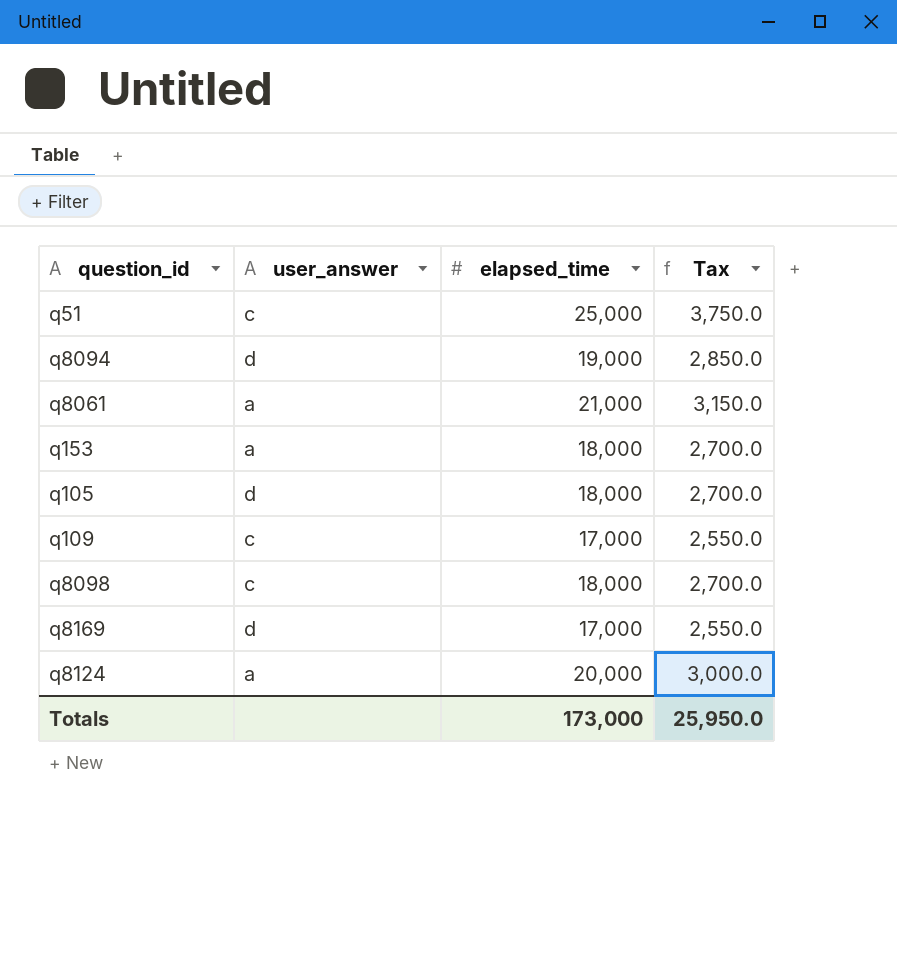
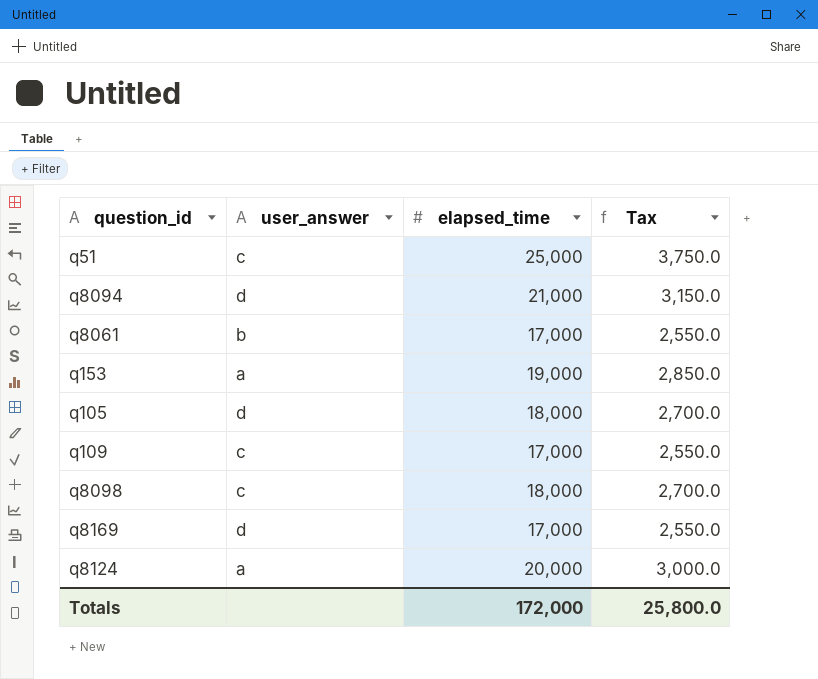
q8094 | elapsed_time: 19,000 -> 21,000
q8094 | Tax: 2,850.0 -> 3,150.0
q8061 | user_answer: a -> b
q8061 | elapsed_time: 21,000 -> 17,000
q8061 | Tax: 3,150.0 -> 2,550.0
q153 | elapsed_time: 18,000 -> 19,000
q153 | Tax: 2,700.0 -> 2,850.0
Totals | elapsed_time: 173,000 -> 172,000
Totals | Tax: 25,950.0 -> 25,800.0

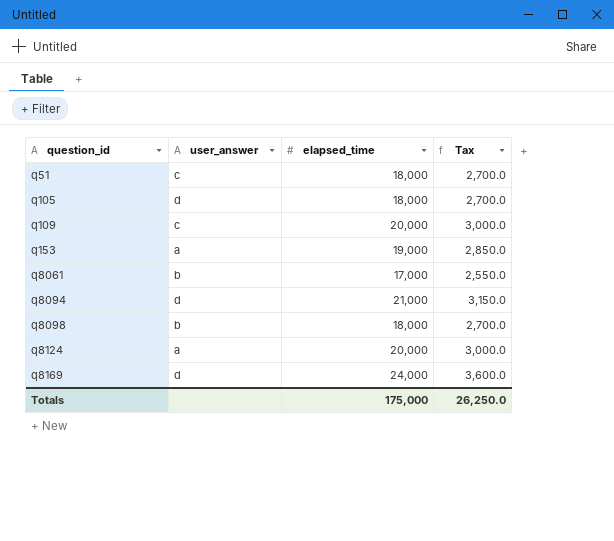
row order: none -> question_id ascending
q51 | elapsed_time: 25,000 -> 18,000
q51 | Tax: 3,750.0 -> 2,700.0
q109 | elapsed_time: 17,000 -> 20,000
q109 | Tax: 2,550.0 -> 3,000.0
q8098 | user_answer: c -> b
q8169 | elapsed_time: 17,000 -> 24,000
q8169 | Tax: 2,550.0 -> 3,600.0
Totals | elapsed_time: 172,000 -> 175,000
Totals | Tax: 25,800.0 -> 26,250.0

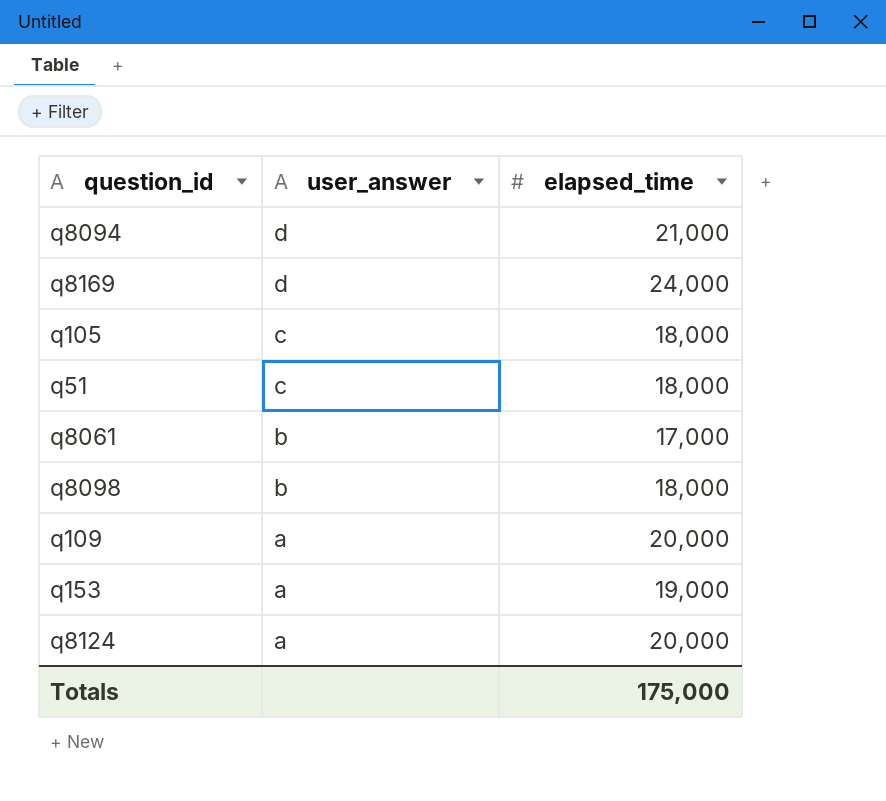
row order: question_id ascending -> user_answer descending
column Tax | formula: [elapsed_time] * 0.15 -> none
q105 | user_answer: d -> c
q109 | user_answer: c -> a

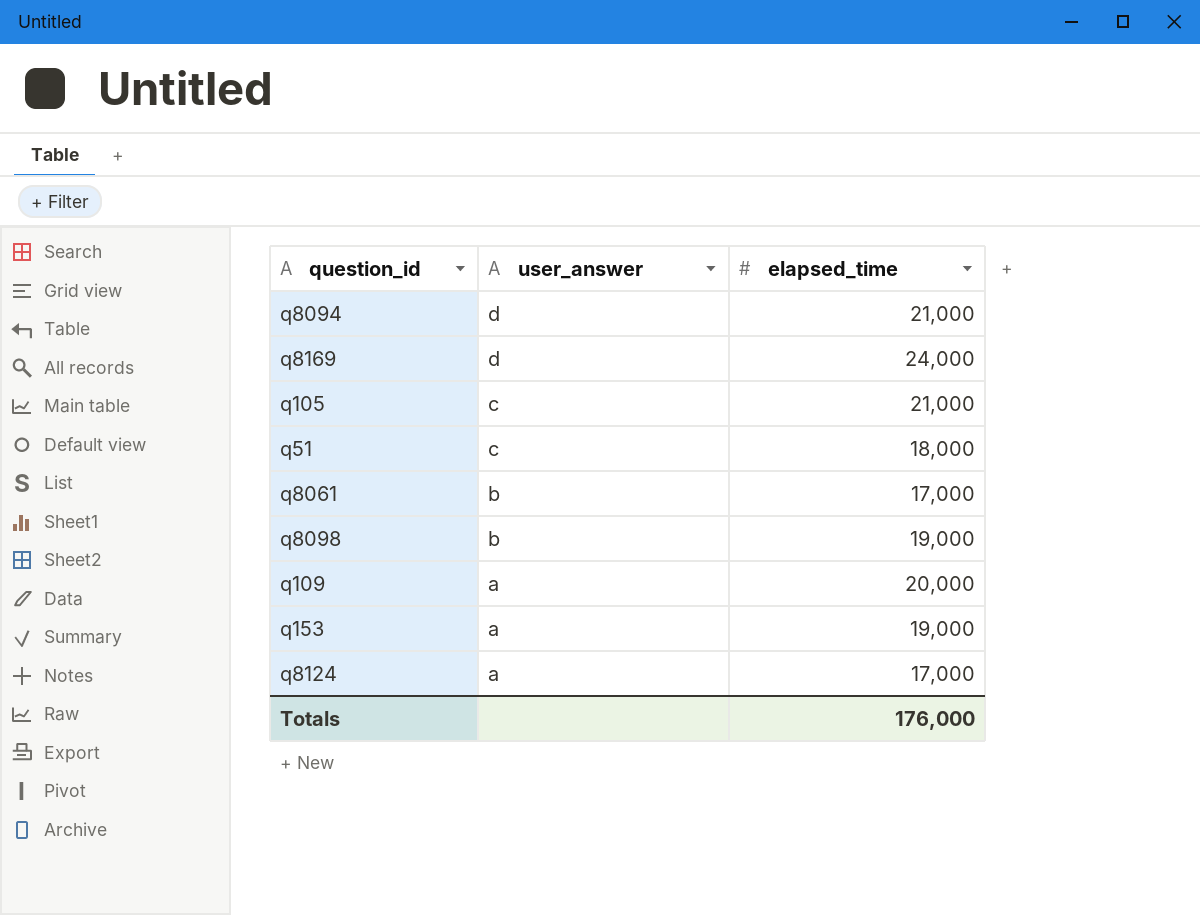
q105 | elapsed_time: 18,000 -> 21,000
q8098 | elapsed_time: 18,000 -> 19,000
q8124 | elapsed_time: 20,000 -> 17,000
Totals | elapsed_time: 175,000 -> 176,000

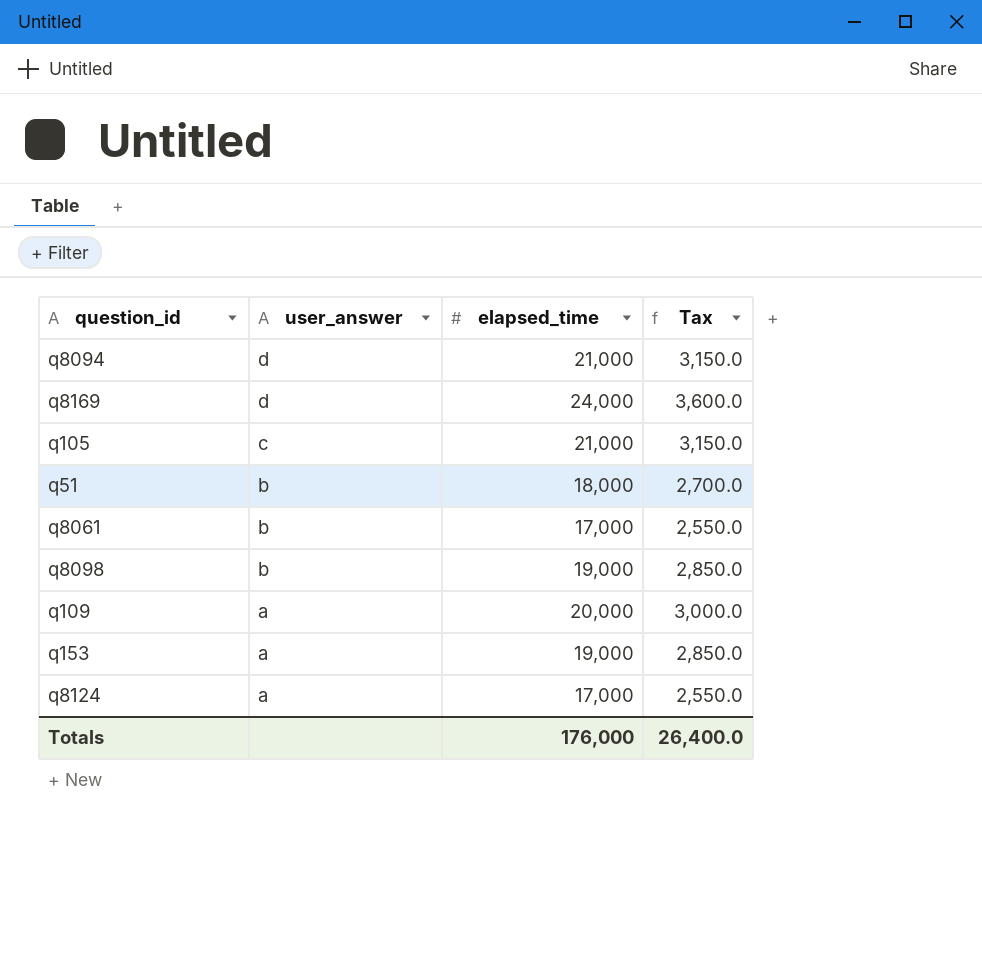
column Tax | formula: none -> [elapsed_time] * 0.15
q51 | user_answer: c -> b

